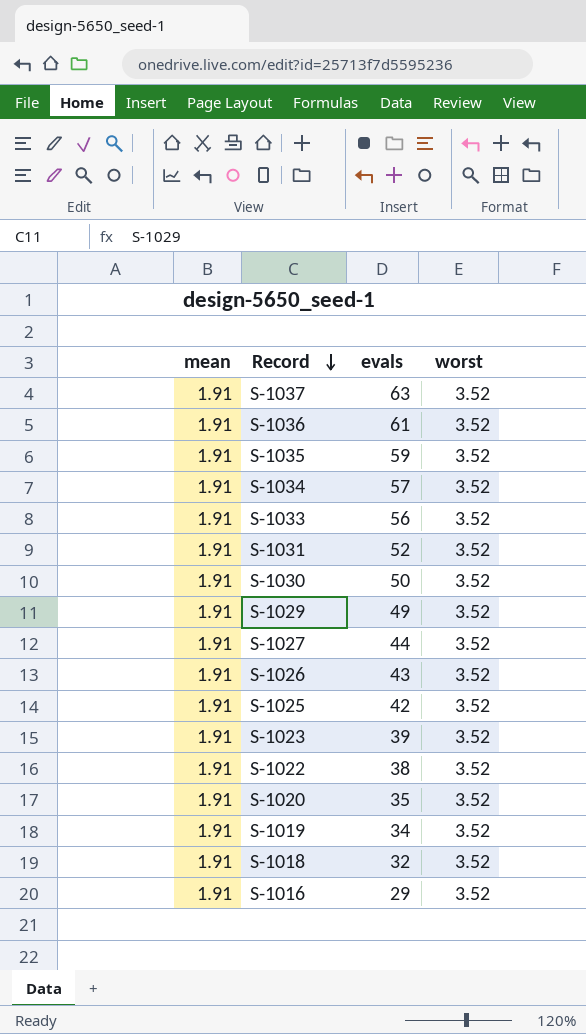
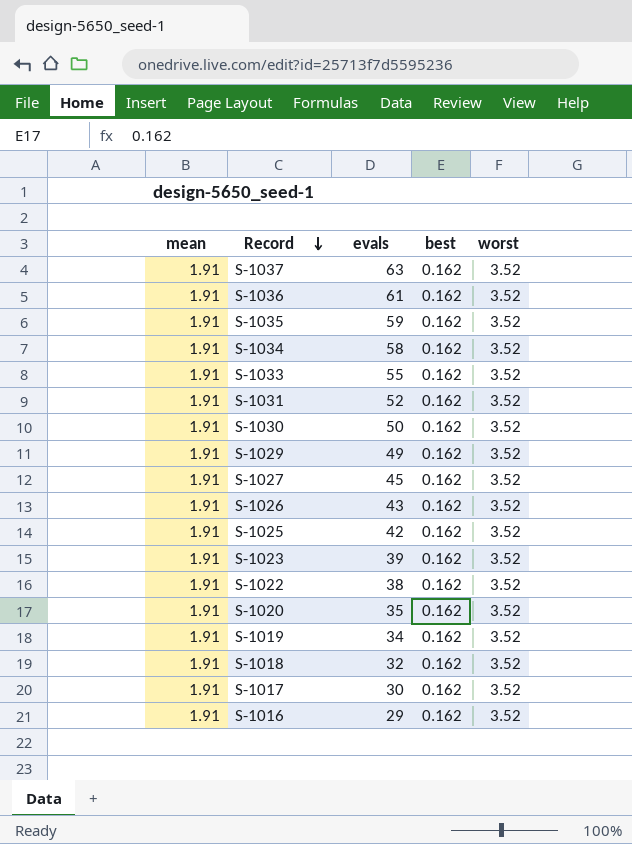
column best | position: none -> 4
S-1034 | evals: 57 -> 58
S-1033 | evals: 56 -> 55
S-1027 | evals: 44 -> 45
row S-1017: none -> 1.91 | 30 | 0.162 | 3.52

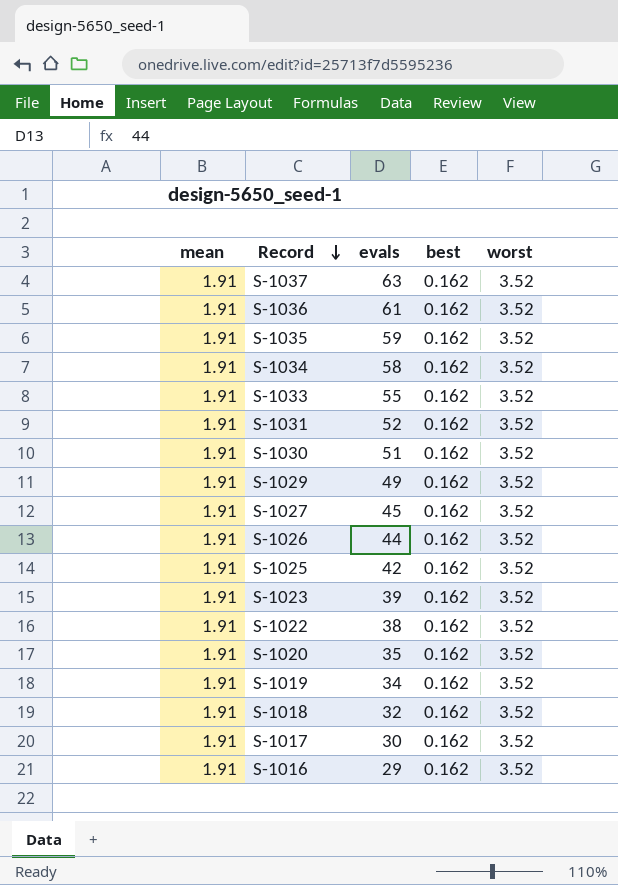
S-1030 | evals: 50 -> 51
S-1026 | evals: 43 -> 44

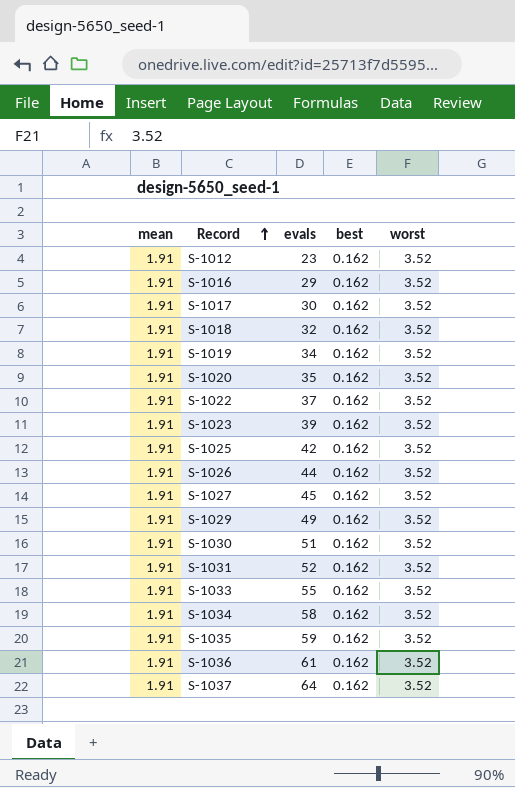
row order: Record descending -> Record ascending
row S-1012: none -> 1.91 | 23 | 0.162 | 3.52
S-1022 | evals: 38 -> 37
S-1037 | evals: 63 -> 64

